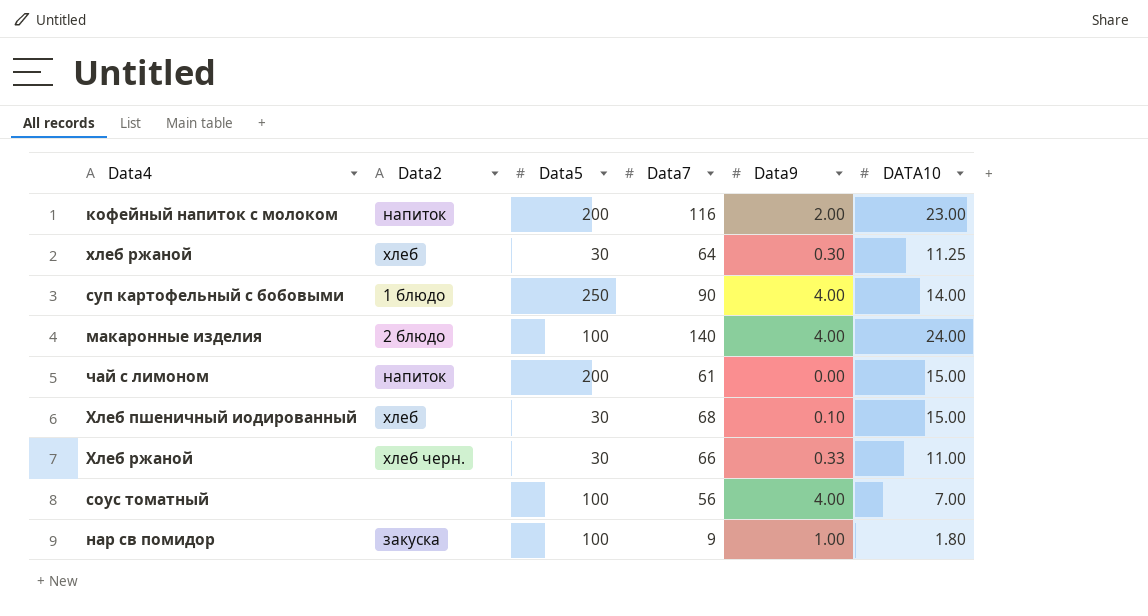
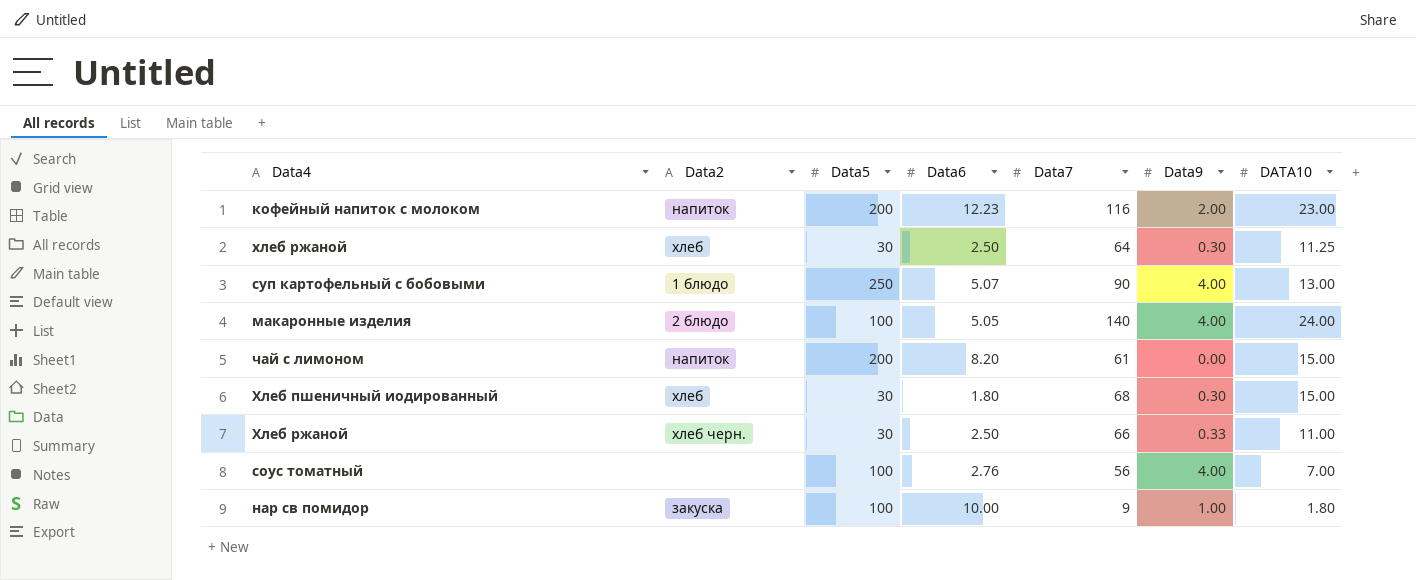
column Data6 | position: none -> 4
суп картофельный с бобовыми | DATA10: 14.00 -> 13.00
Хлеб пшеничный иодированный | Data9: 0.10 -> 0.30

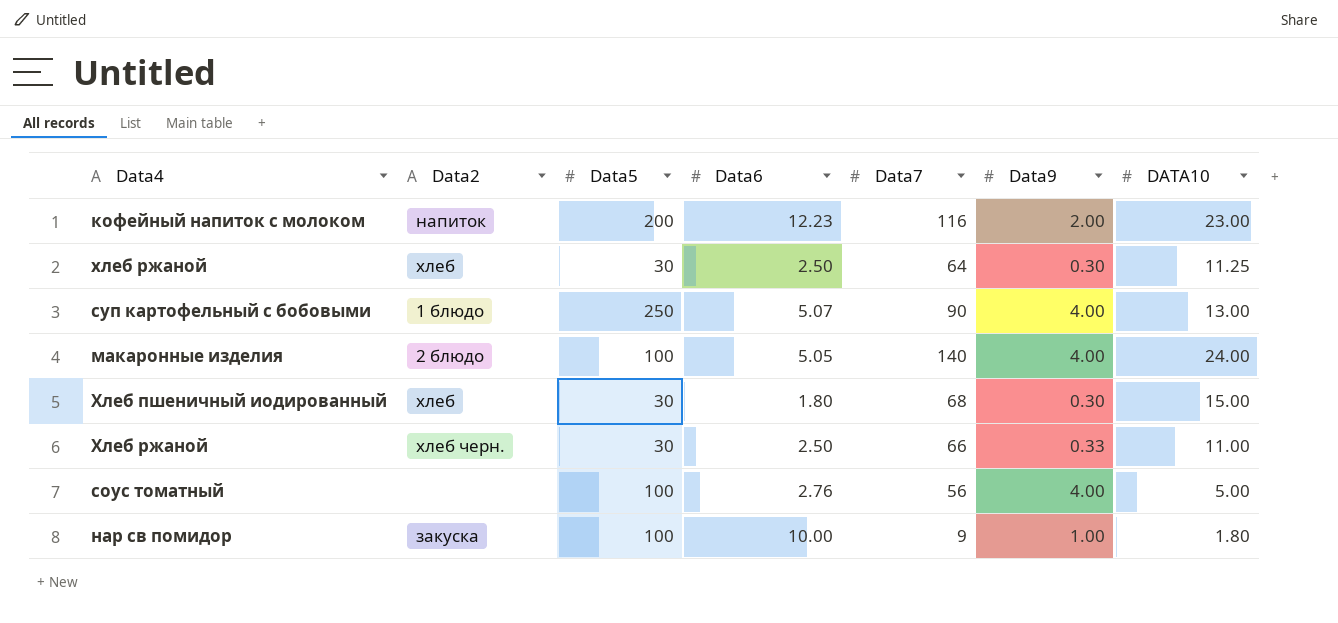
row чай с лимоном: напиток | 200 | 8.20 | 61 | 0.00 | 15.00 -> none
соус томатный | DATA10: 7.00 -> 5.00

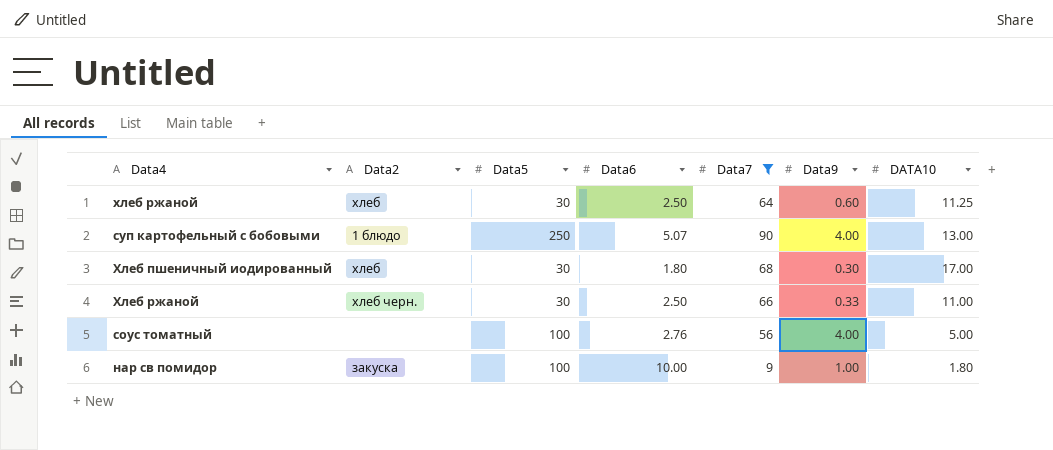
filter: none -> Data7 <= 90
хлеб ржаной | Data9: 0.30 -> 0.60
Хлеб пшеничный иодированный | DATA10: 15.00 -> 17.00

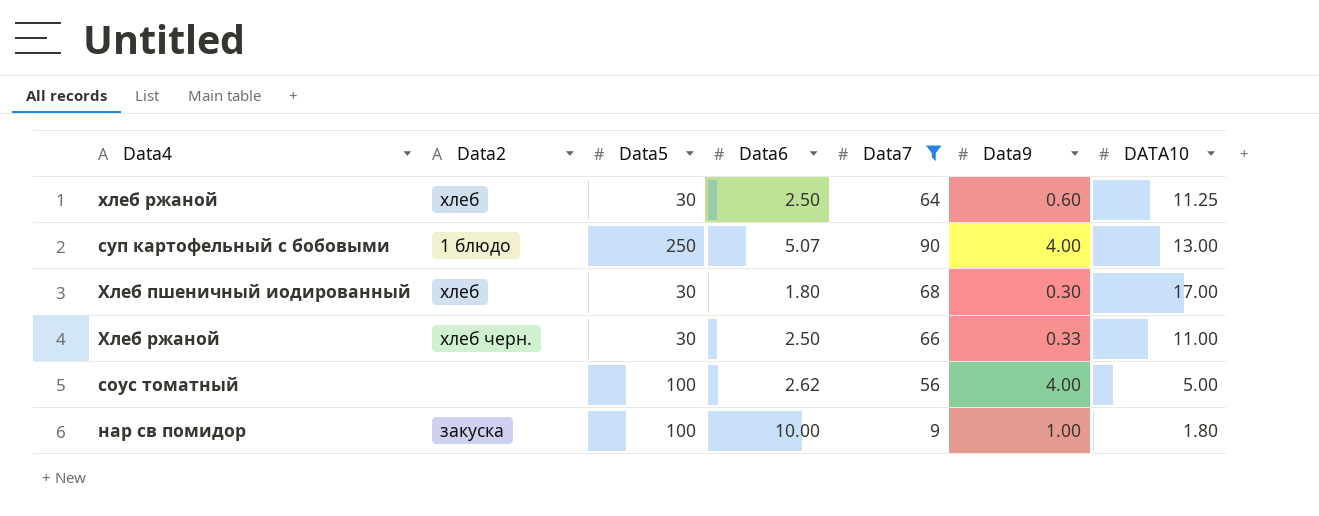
соус томатный | Data6: 2.76 -> 2.62

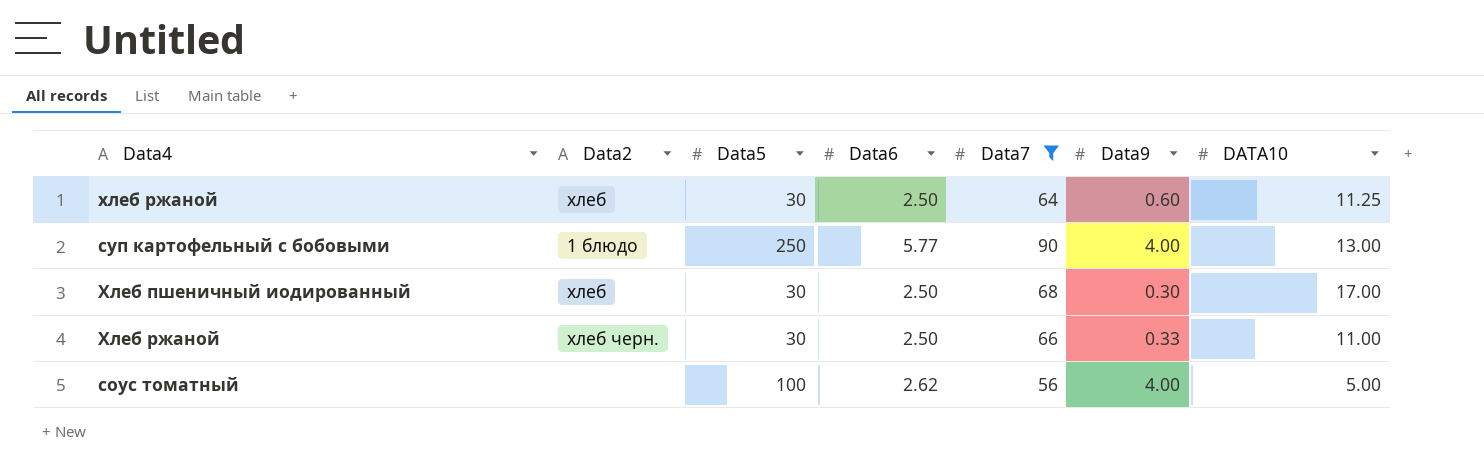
row нар св помидор: закуска | 100 | 10.00 | 9 | 1.00 | 1.80 -> none
суп картофельный с бобовыми | Data6: 5.07 -> 5.77
Хлеб пшеничный иодированный | Data6: 1.80 -> 2.50

